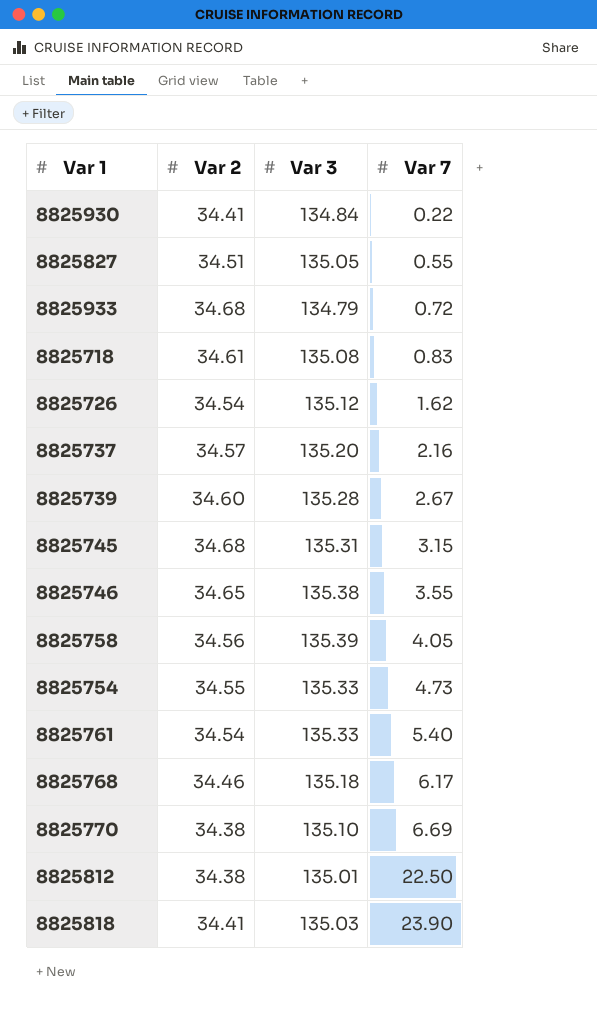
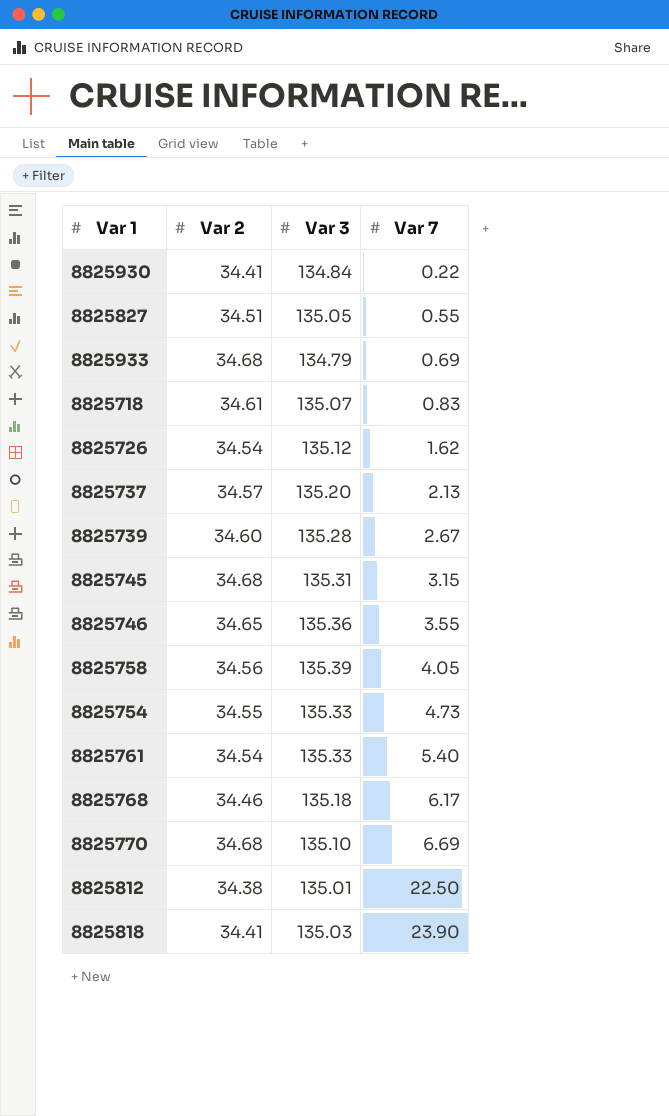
8825933 | Var 7: 0.72 -> 0.69
8825718 | Var 3: 135.08 -> 135.07
8825737 | Var 7: 2.16 -> 2.13
8825746 | Var 3: 135.38 -> 135.36
8825770 | Var 2: 34.38 -> 34.68

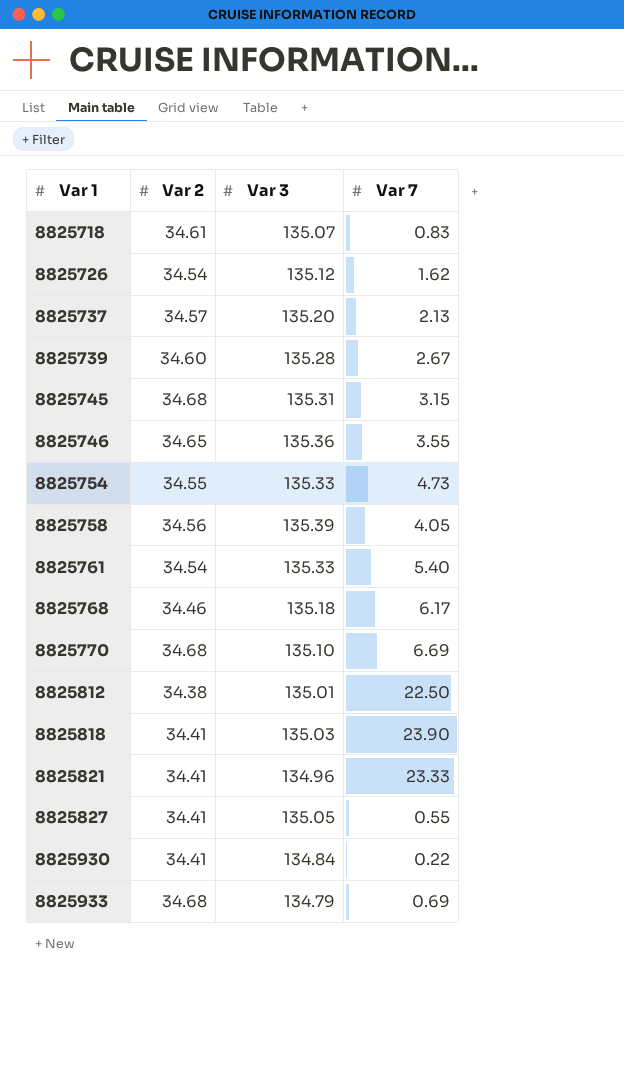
row order: Var 7 ascending -> Var 1 ascending
row 8825821: none -> 34.41 | 134.96 | 23.33
8825827 | Var 2: 34.51 -> 34.41

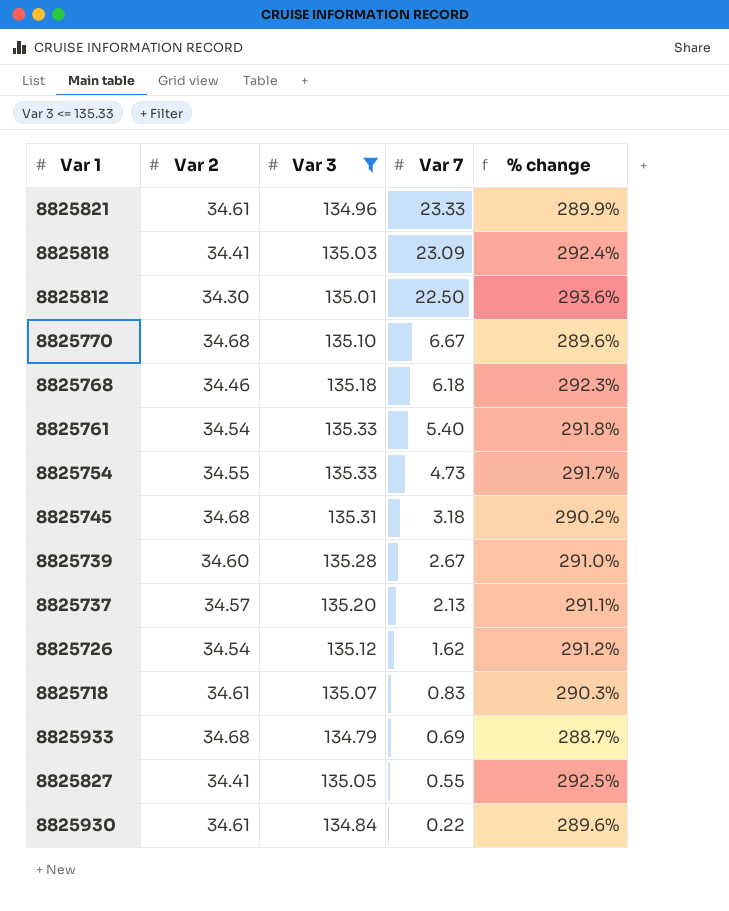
filter: none -> Var 3 <= 135.33
row order: Var 1 ascending -> Var 7 descending
column % change | formula: none -> ([Var 3] - [Var 2]) / [Var 2]
8825821 | Var 2: 34.41 -> 34.61
8825818 | Var 7: 23.90 -> 23.09
8825812 | Var 2: 34.38 -> 34.30
8825770 | Var 7: 6.69 -> 6.67
8825768 | Var 7: 6.17 -> 6.18
8825745 | Var 7: 3.15 -> 3.18
8825930 | Var 2: 34.41 -> 34.61

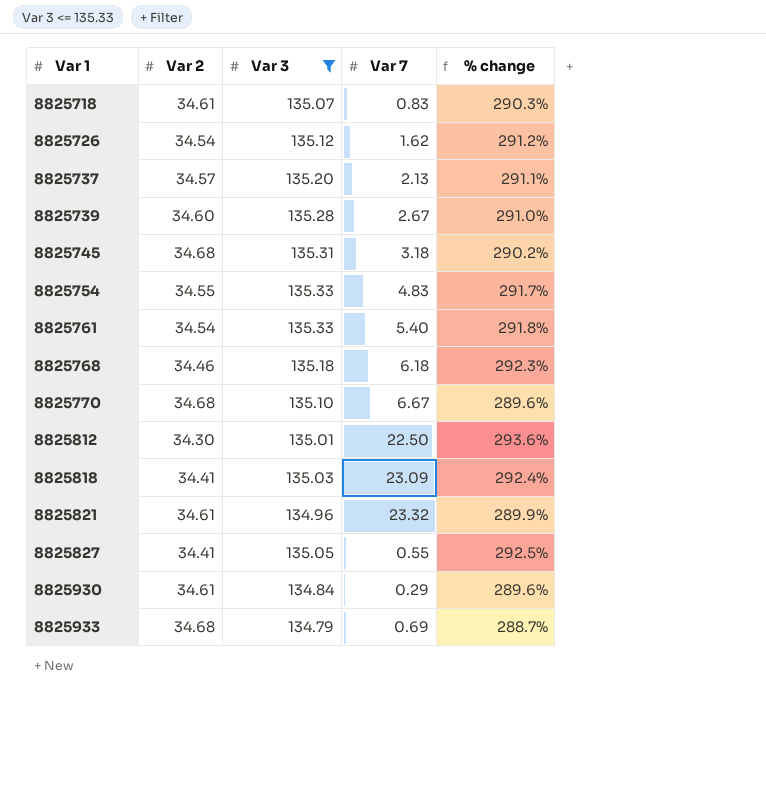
row order: Var 7 descending -> Var 1 ascending
8825754 | Var 7: 4.73 -> 4.83
8825821 | Var 7: 23.33 -> 23.32
8825930 | Var 7: 0.22 -> 0.29

